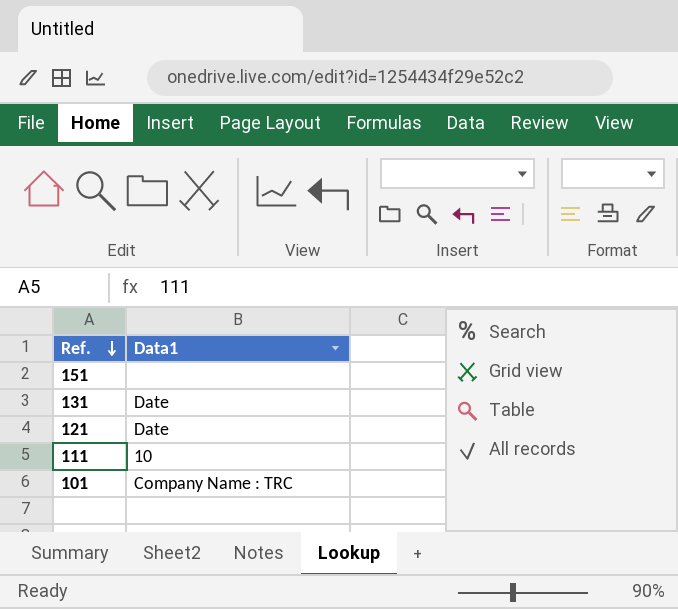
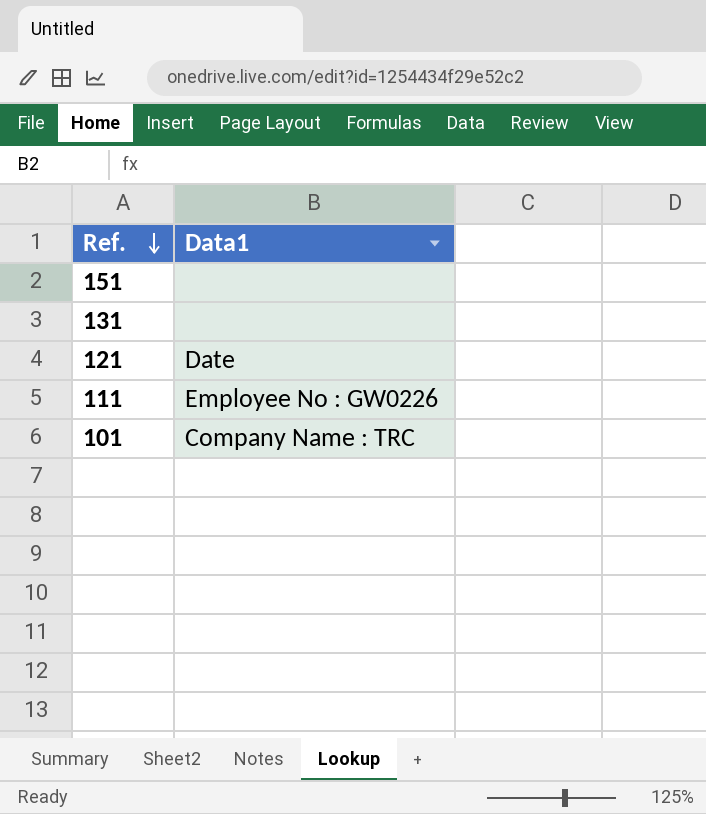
131 | Data1: Date -> none
111 | Data1: 10 -> Employee No : GW0226

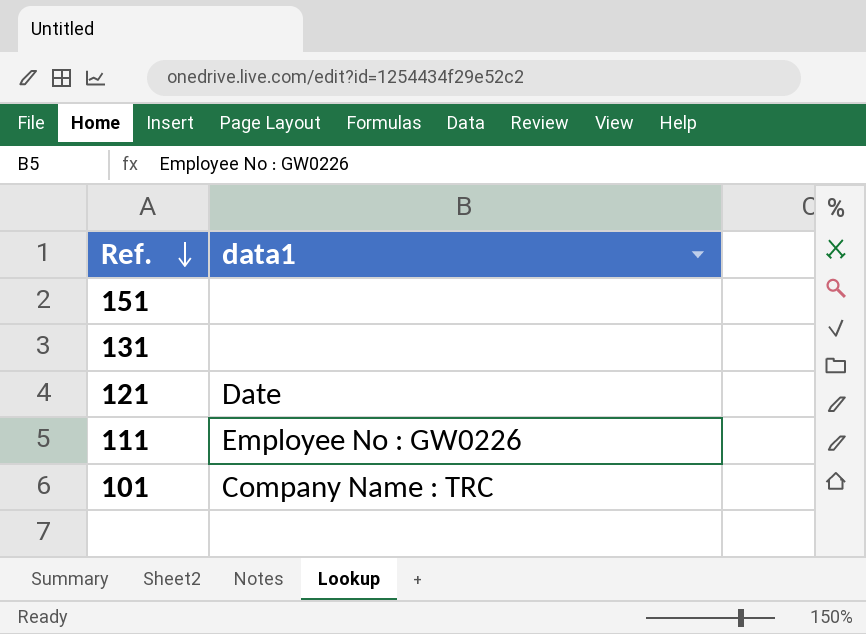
column name: Data1 -> data1

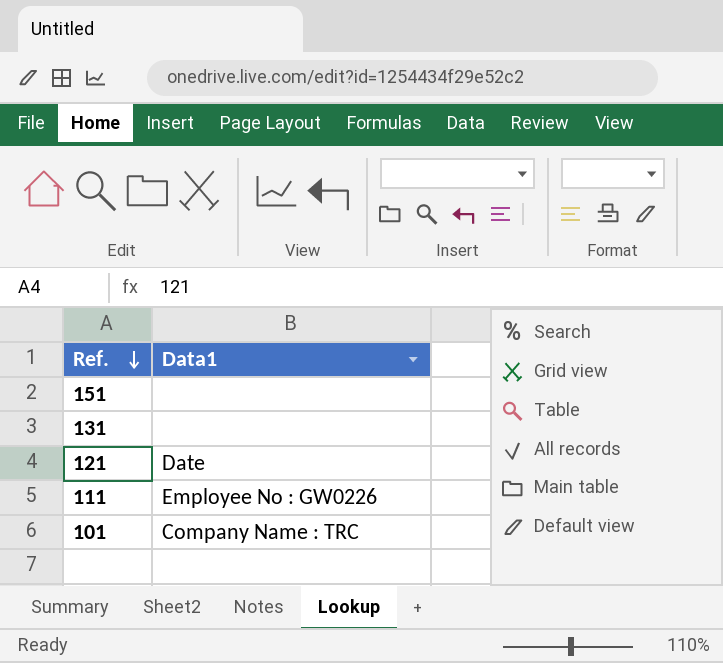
column name: data1 -> Data1

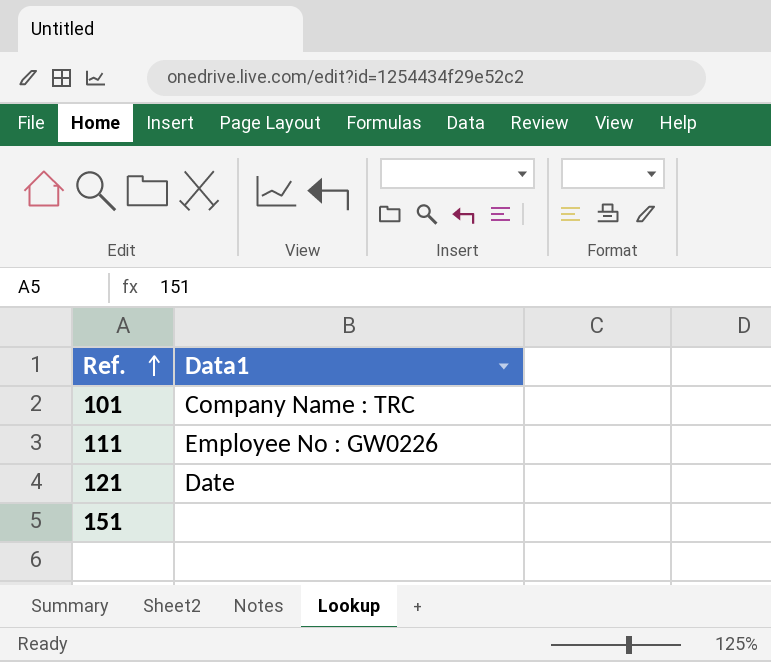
row order: Ref. descending -> Ref. ascending
row 131: none -> none

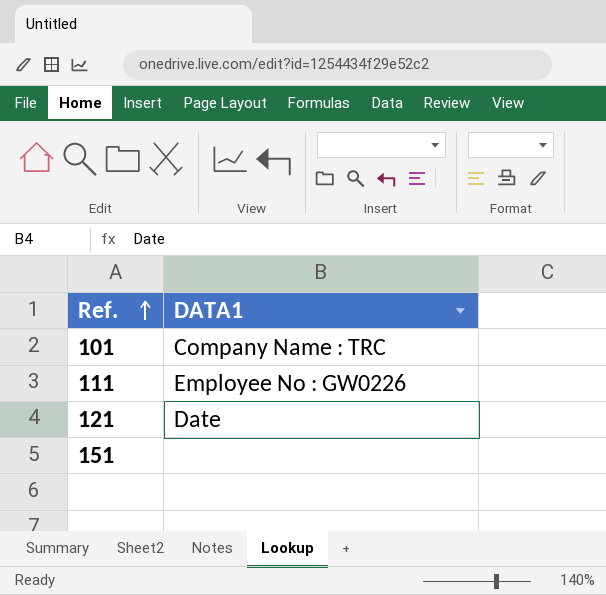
column name: Data1 -> DATA1

